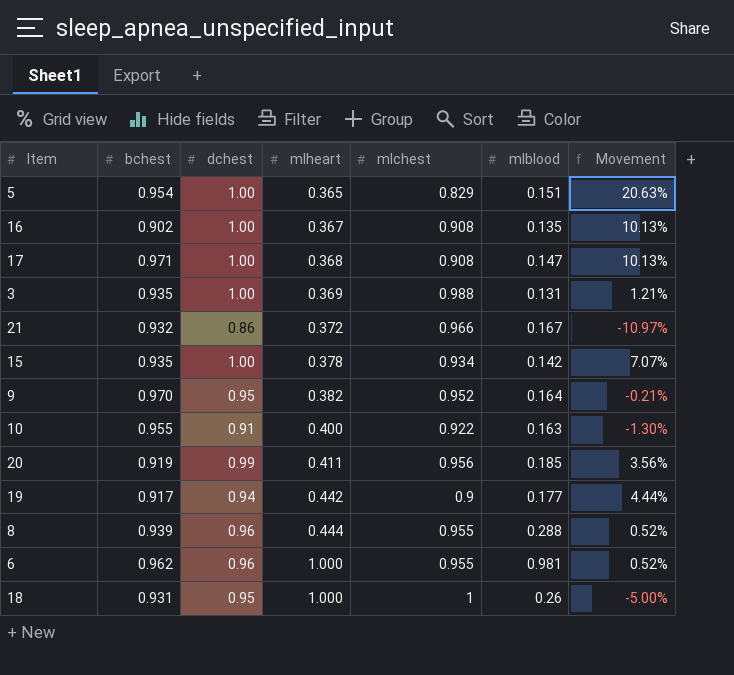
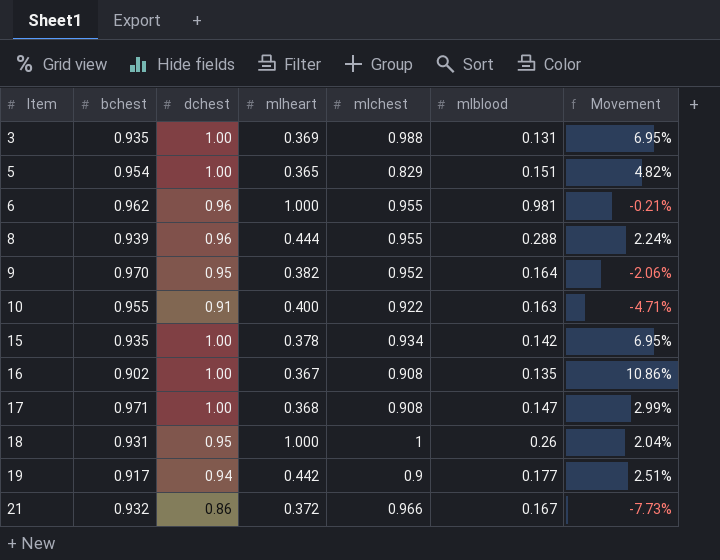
row order: mlheart ascending -> Item ascending
column Movement | formula: ([dchest] - [mlchest]) / [mlchest] -> ([dchest] - [bchest]) / [bchest]
row 20: 0.919 | 0.99 | 0.411 | 0.956 | 0.185 | 3.56% -> none

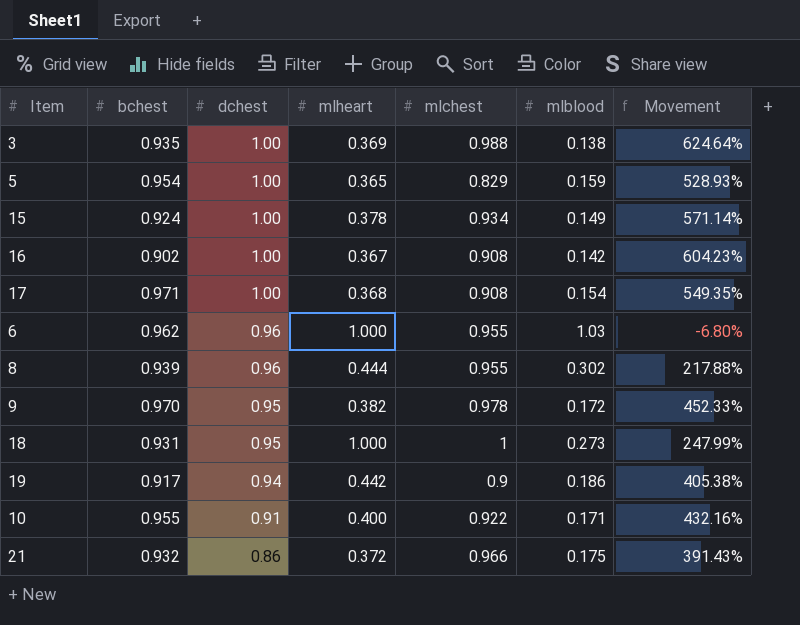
row order: Item ascending -> dchest descending
column Movement | formula: ([dchest] - [bchest]) / [bchest] -> ([dchest] - [mlblood]) / [mlblood]
3 | mlblood: 0.131 -> 0.138
5 | mlblood: 0.151 -> 0.159
15 | bchest: 0.935 -> 0.924
15 | mlblood: 0.142 -> 0.149
16 | mlblood: 0.135 -> 0.142
17 | mlblood: 0.147 -> 0.154
6 | mlblood: 0.981 -> 1.03
8 | mlblood: 0.288 -> 0.302
9 | mlchest: 0.952 -> 0.978
9 | mlblood: 0.164 -> 0.172
18 | mlblood: 0.26 -> 0.273
19 | mlblood: 0.177 -> 0.186
10 | mlblood: 0.163 -> 0.171
21 | mlblood: 0.167 -> 0.175

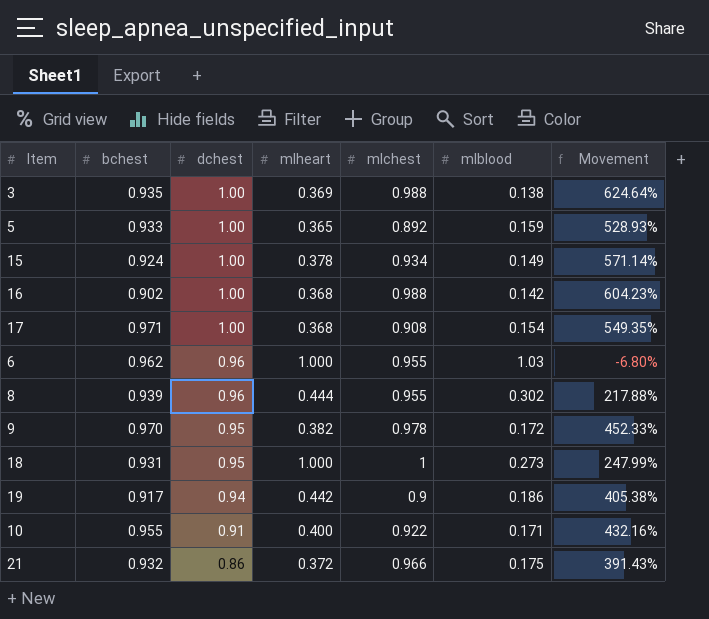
5 | bchest: 0.954 -> 0.933
5 | mlchest: 0.829 -> 0.892
16 | mlheart: 0.367 -> 0.368
16 | mlchest: 0.908 -> 0.988

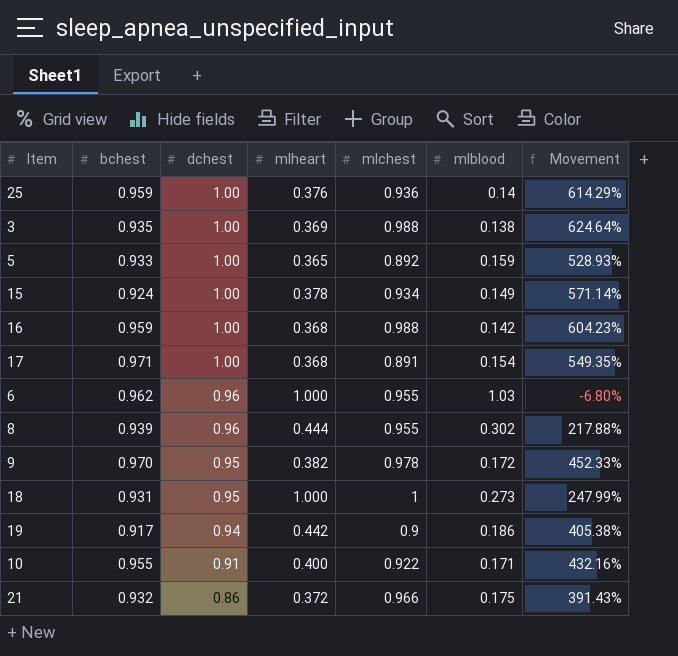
row 25: none -> 0.959 | 1.00 | 0.376 | 0.936 | 0.14 | 614.29%
16 | bchest: 0.902 -> 0.959
17 | mlchest: 0.908 -> 0.891

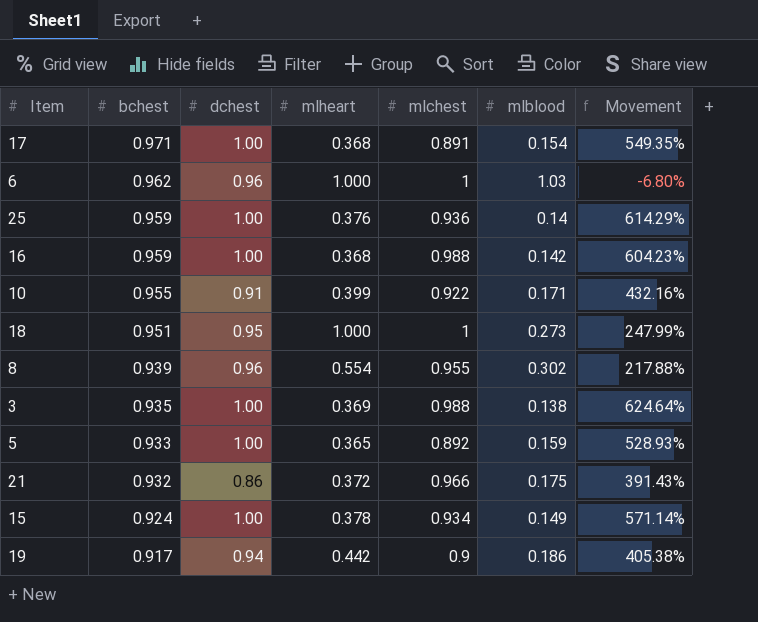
row order: dchest descending -> bchest descending
row 9: 0.970 | 0.95 | 0.382 | 0.978 | 0.172 | 452.33% -> none
6 | mlchest: 0.955 -> 1
10 | mlheart: 0.400 -> 0.399
18 | bchest: 0.931 -> 0.951
8 | mlheart: 0.444 -> 0.554

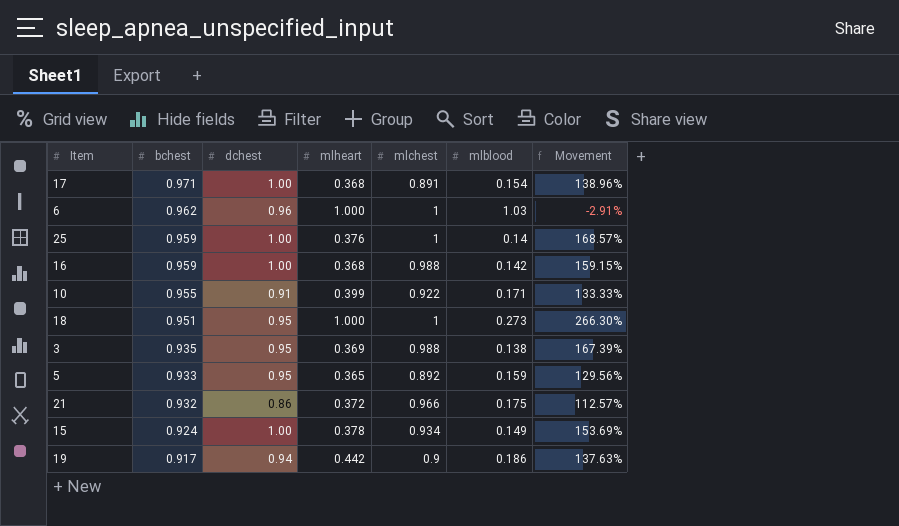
column Movement | formula: ([dchest] - [mlblood]) / [mlblood] -> ([mlheart] - [mlblood]) / [mlblood]
row 8: 0.939 | 0.96 | 0.554 | 0.955 | 0.302 | 217.88% -> none
25 | mlchest: 0.936 -> 1
3 | dchest: 1.00 -> 0.95
5 | dchest: 1.00 -> 0.95

